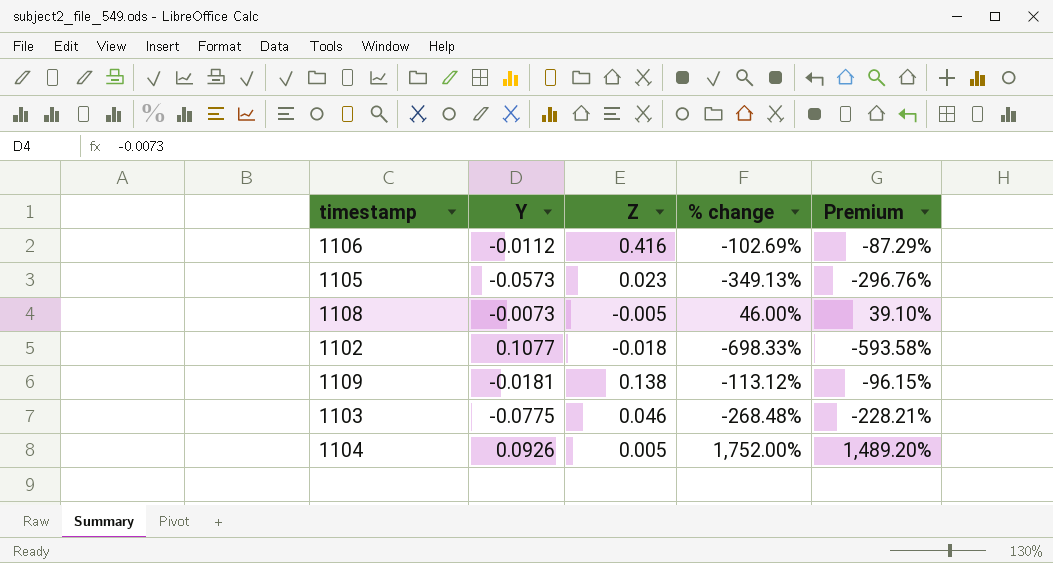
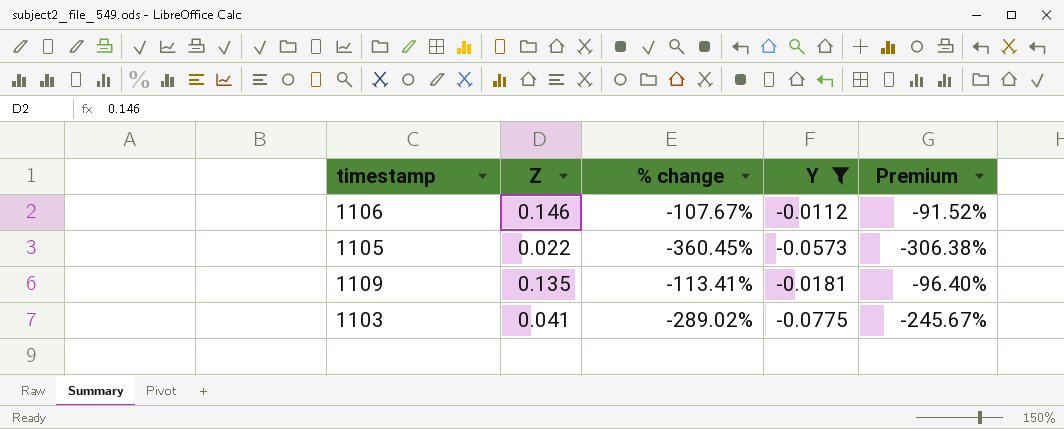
filter: none -> Y <= -0.0112
column Y | position: 2 -> 4
1106 | Z: 0.416 -> 0.146
1106 | % change: -102.69% -> -107.67%
1106 | Premium: -87.29% -> -91.52%
1105 | Z: 0.023 -> 0.022
1105 | % change: -349.13% -> -360.45%
1105 | Premium: -296.76% -> -306.38%
1109 | Z: 0.138 -> 0.135
1109 | % change: -113.12% -> -113.41%
1109 | Premium: -96.15% -> -96.40%
1103 | Z: 0.046 -> 0.041
1103 | % change: -268.48% -> -289.02%
1103 | Premium: -228.21% -> -245.67%

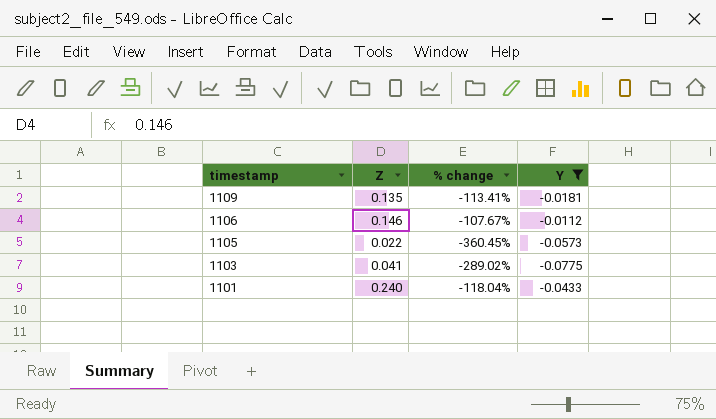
row order: none -> timestamp descending
column Premium | formula: [% change] * 0.85 -> none
row 1101: none -> 0.240 | -118.04% | -0.0433

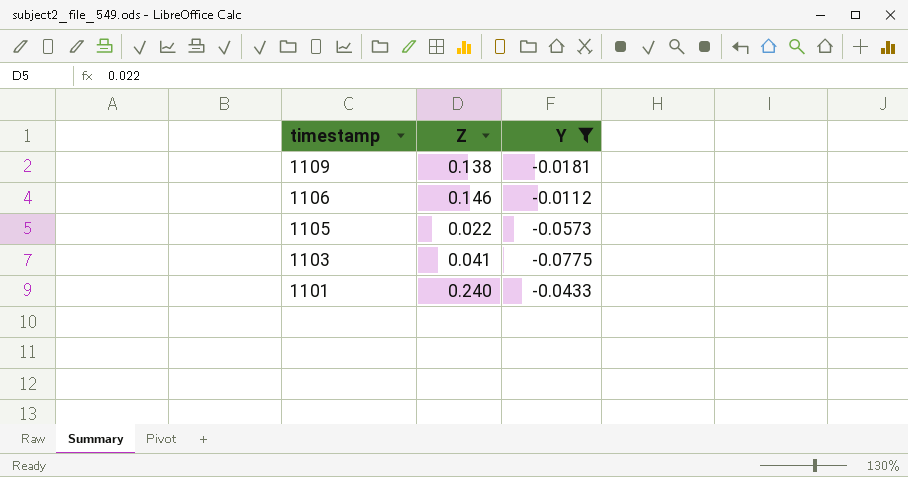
column % change | formula: ([Y] - [Z]) / [Z] -> none
1109 | Z: 0.135 -> 0.138

